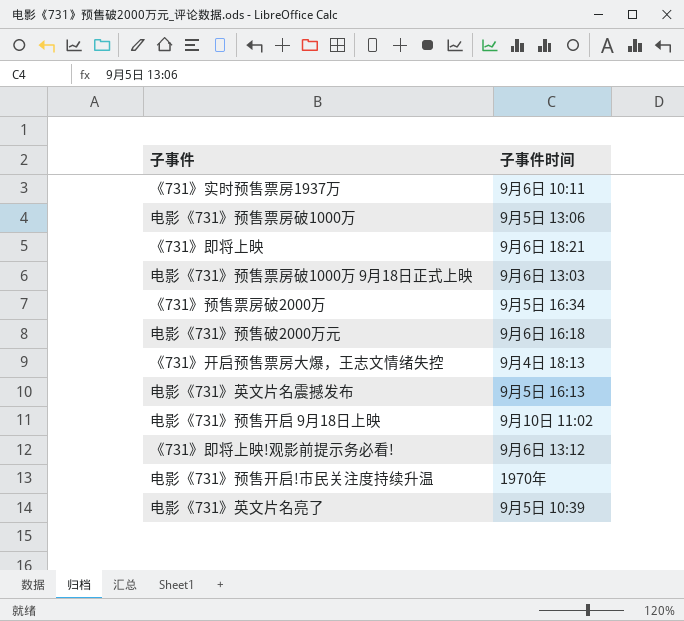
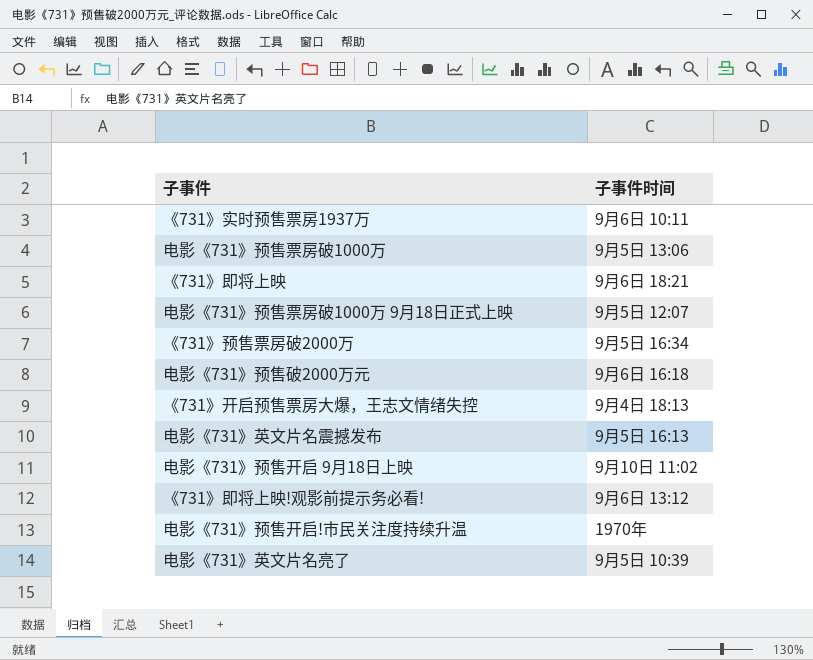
电影《731》预售票房破1000万 9月18日正式上映 | 子事件时间: 9月6日 13:03 -> 9月5日 12:07

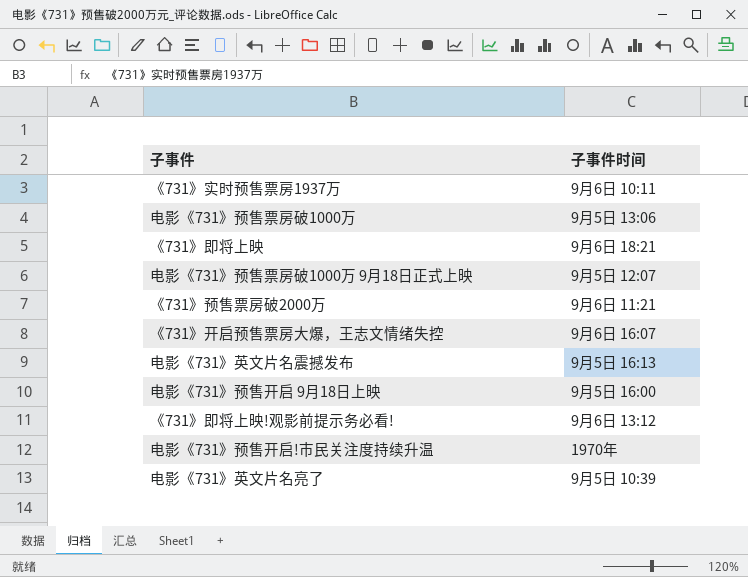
row 电影《731》预售破2000万元: 9月6日 16:18 -> none
《731》预售票房破2000万 | 子事件时间: 9月5日 16:34 -> 9月6日 11:21
《731》开启预售票房大爆，王志文情绪失控 | 子事件时间: 9月4日 18:13 -> 9月6日 16:07
电影《731》预售开启 9月18日上映 | 子事件时间: 9月10日 11:02 -> 9月5日 16:00

